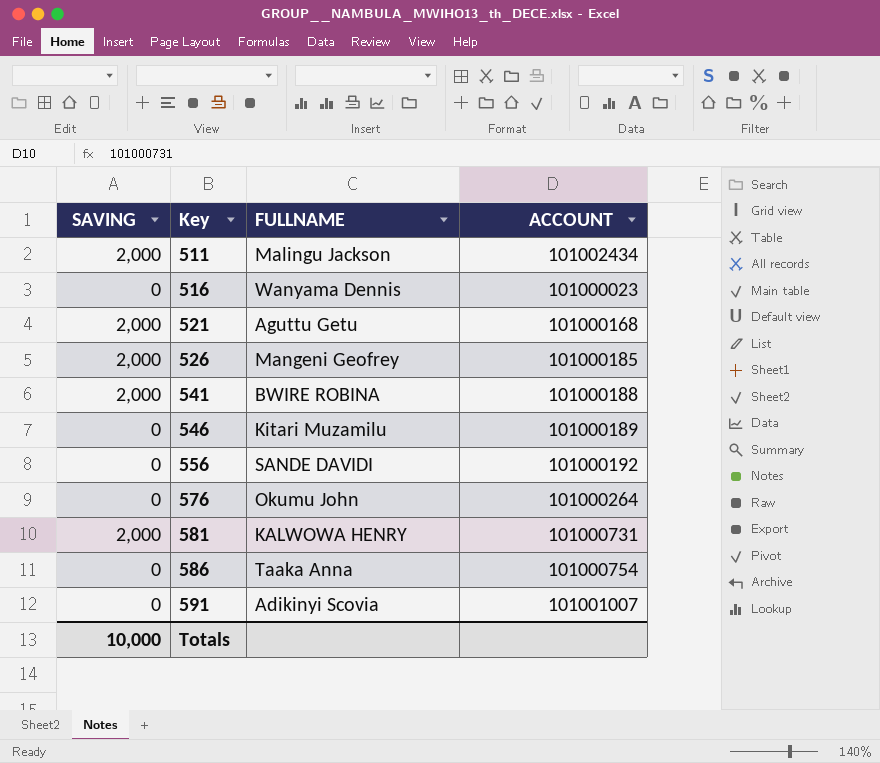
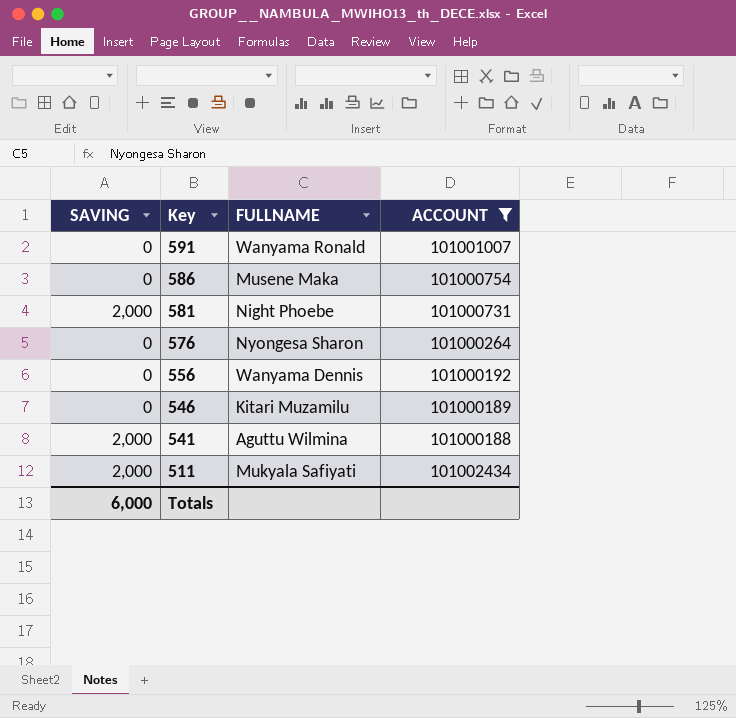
filter: none -> ACCOUNT >= 101000188
row order: Key ascending -> Key descending
591 | FULLNAME: Adikinyi Scovia -> Wanyama Ronald
586 | FULLNAME: Taaka Anna -> Musene Maka
581 | FULLNAME: KALWOWA HENRY -> Night Phoebe
576 | FULLNAME: Okumu John -> Nyongesa Sharon
556 | FULLNAME: SANDE DAVIDI -> Wanyama Dennis
541 | FULLNAME: BWIRE ROBINA -> Aguttu Wilmina
511 | FULLNAME: Malingu Jackson -> Mukyala Safiyati
Totals | SAVING: 10,000 -> 6,000

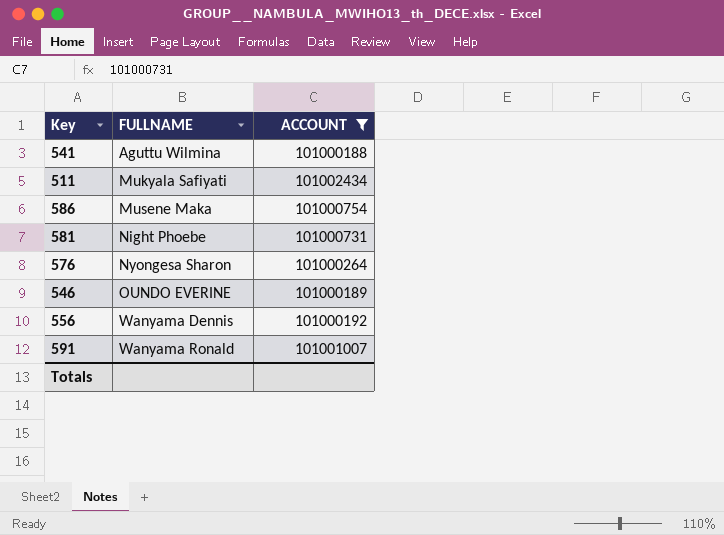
row order: Key descending -> FULLNAME ascending
column SAVING | position: 1 -> none
546 | FULLNAME: Kitari Muzamilu -> OUNDO EVERINE

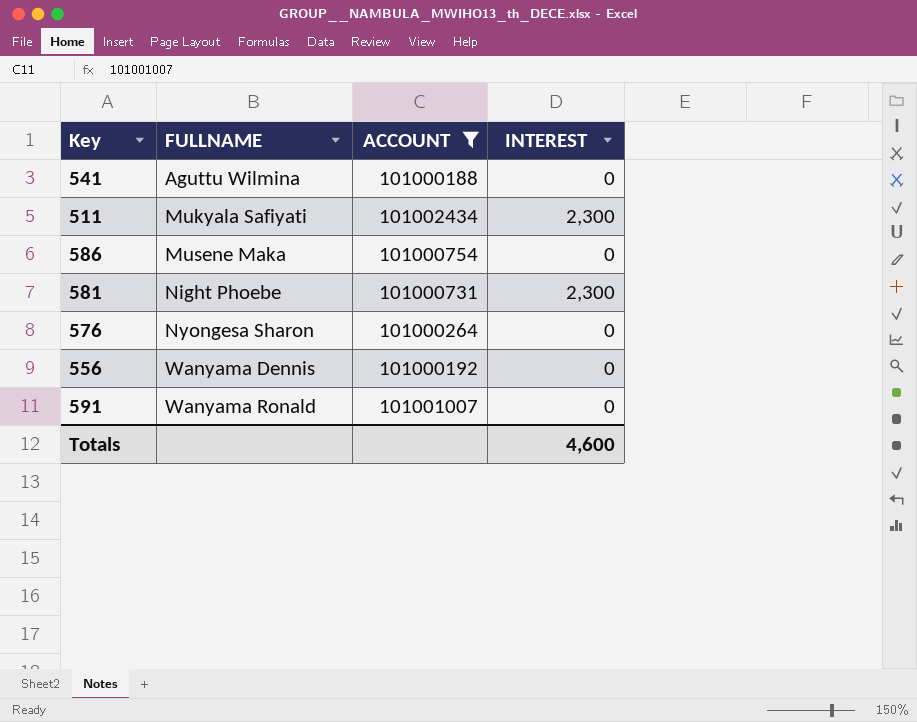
column INTEREST | position: none -> 4
row 546: OUNDO EVERINE | 101000189 -> none

